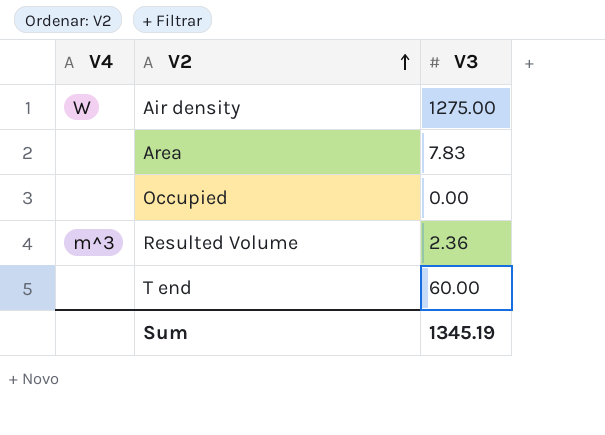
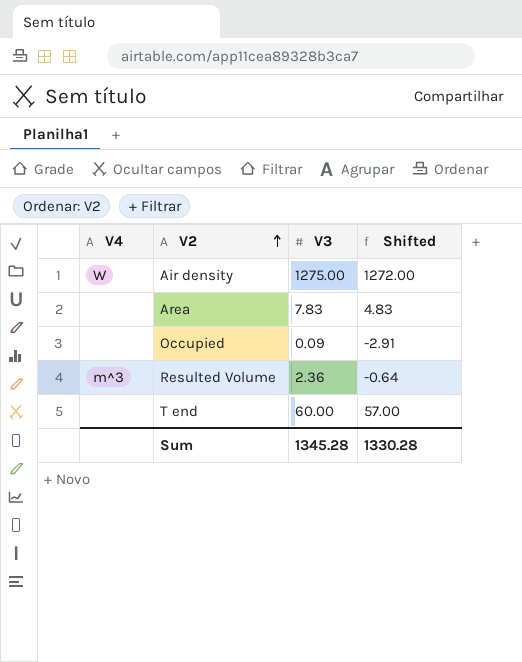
column Shifted | formula: none -> [V3] - 3
Occupied | V3: 0.00 -> 0.09
Sum | V3: 1345.19 -> 1345.28

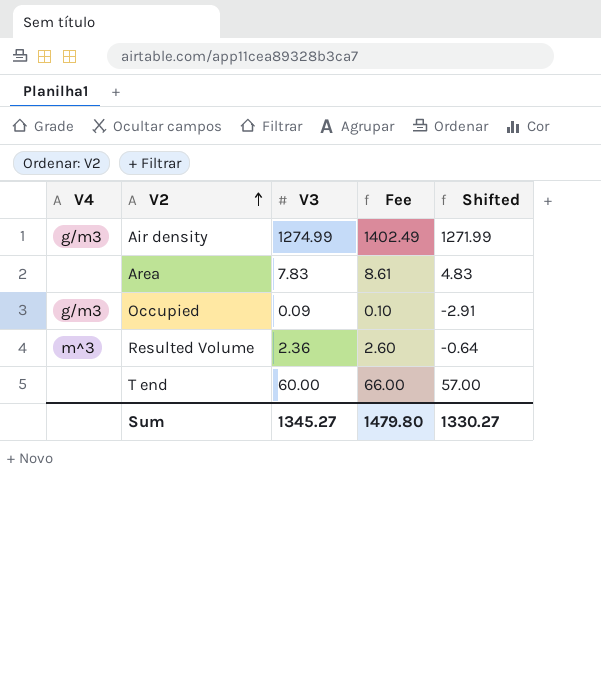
column Fee | formula: none -> [V3] * 1.1
Air density | V4: W -> g/m3
Air density | V3: 1275.00 -> 1274.99
Air density | Shifted: 1272.00 -> 1271.99
Occupied | V4: none -> g/m3
Sum | V3: 1345.28 -> 1345.27
Sum | Shifted: 1330.28 -> 1330.27

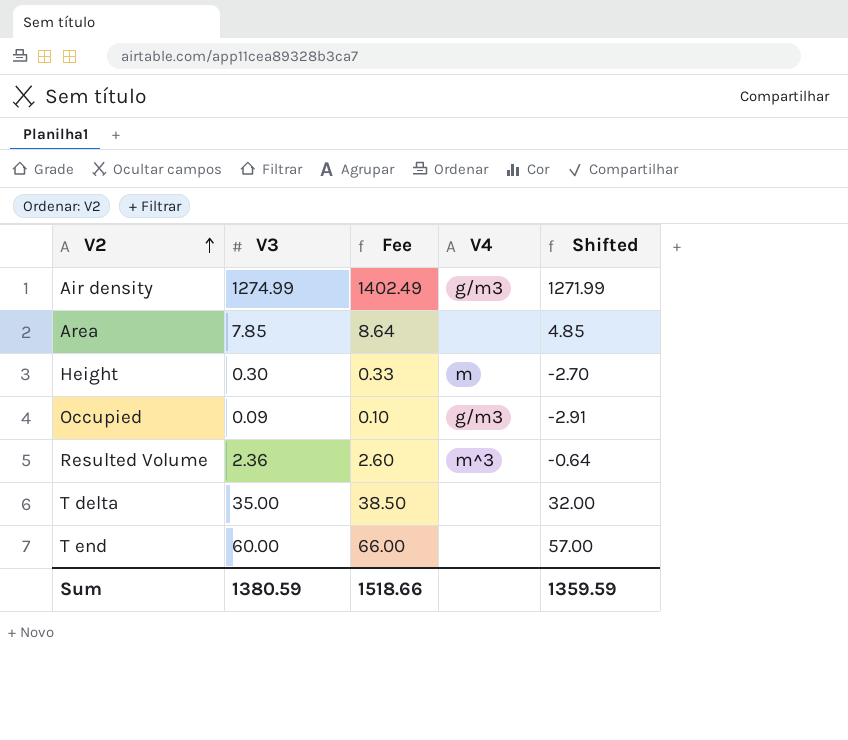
column V4 | position: 1 -> 4
Area | V3: 7.83 -> 7.85
Area | Fee: 8.61 -> 8.64
Area | Shifted: 4.83 -> 4.85
row Height: none -> 0.30 | 0.33 | m | -2.70
row T delta: none -> 35.00 | 38.50 | none | 32.00
Sum | V3: 1345.27 -> 1380.59
Sum | Fee: 1479.80 -> 1518.66
Sum | Shifted: 1330.27 -> 1359.59

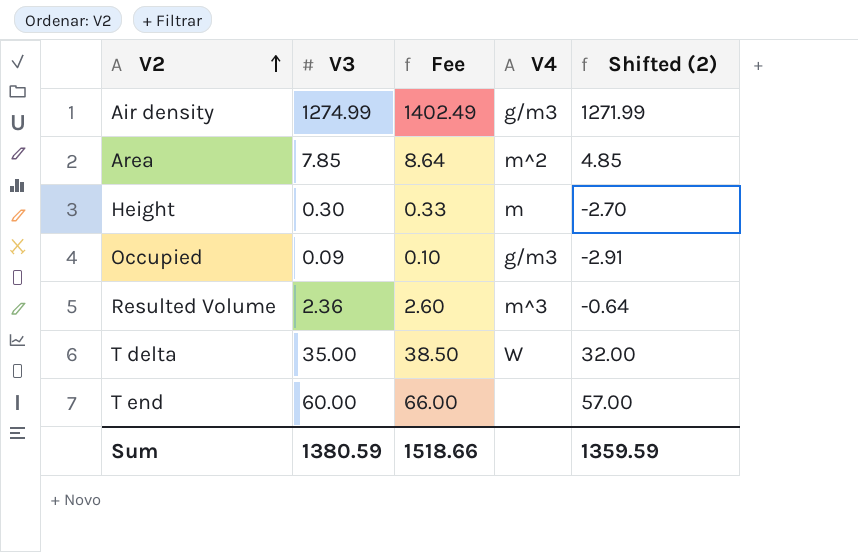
column name: Shifted -> Shifted (2)
Area | V4: none -> m^2
T delta | V4: none -> W

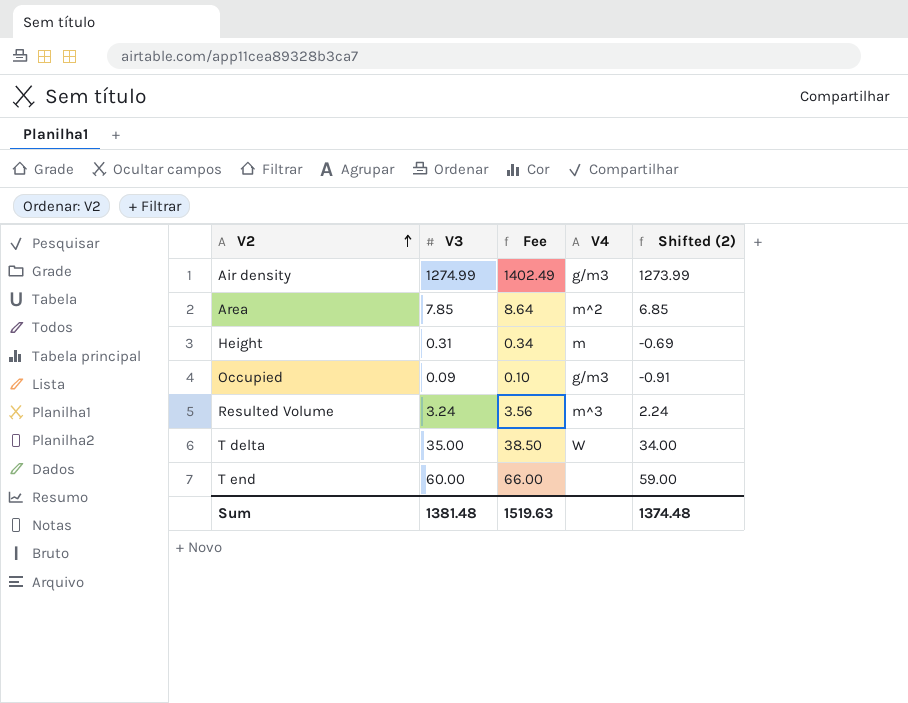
column Shifted (2) | formula: [V3] - 3 -> [V3] - 1
Height | V3: 0.30 -> 0.31
Height | Fee: 0.33 -> 0.34
Resulted Volume | V3: 2.36 -> 3.24
Resulted Volume | Fee: 2.60 -> 3.56
Sum | V3: 1380.59 -> 1381.48
Sum | Fee: 1518.66 -> 1519.63
Sum | Shifted (2): 1359.59 -> 1374.48

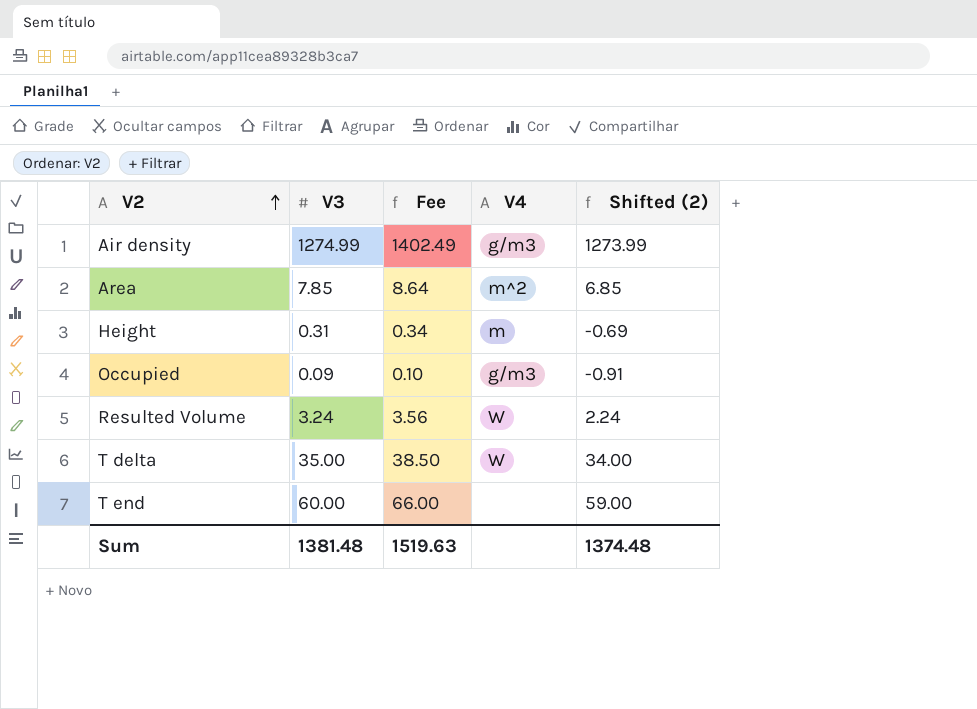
Resulted Volume | V4: m^3 -> W

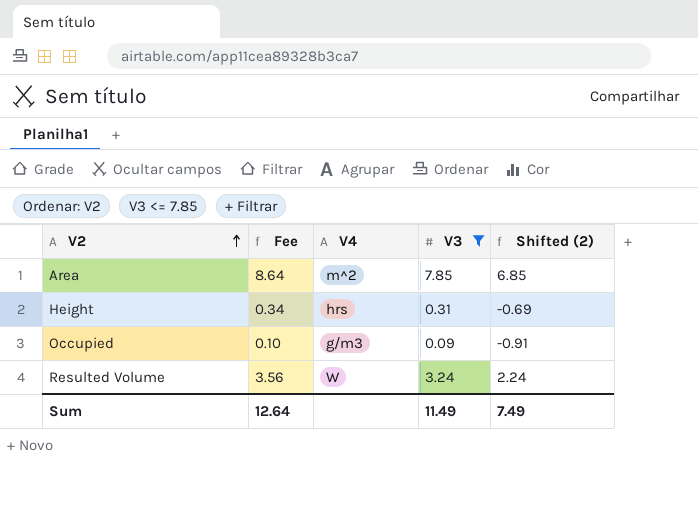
filter: none -> V3 <= 7.85
column V3 | position: 2 -> 4
Height | V4: m -> hrs
Sum | Fee: 1519.63 -> 12.64
Sum | V3: 1381.48 -> 11.49
Sum | Shifted (2): 1374.48 -> 7.49

